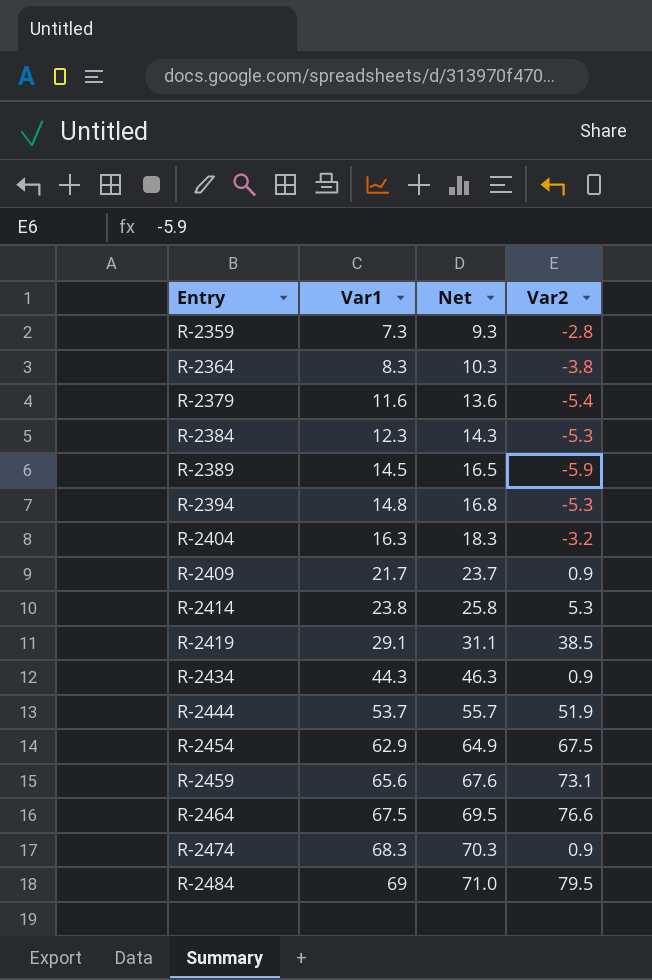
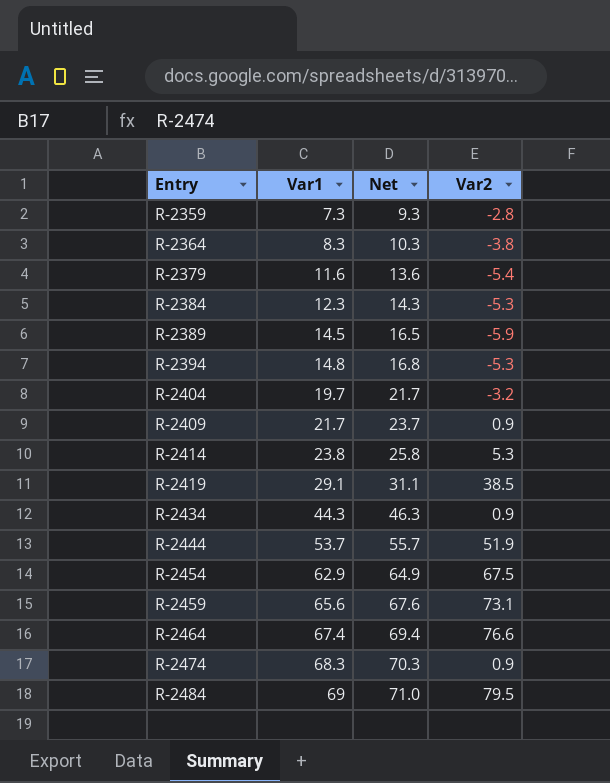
R-2404 | Var1: 16.3 -> 19.7
R-2404 | Net: 18.3 -> 21.7
R-2464 | Var1: 67.5 -> 67.4
R-2464 | Net: 69.5 -> 69.4

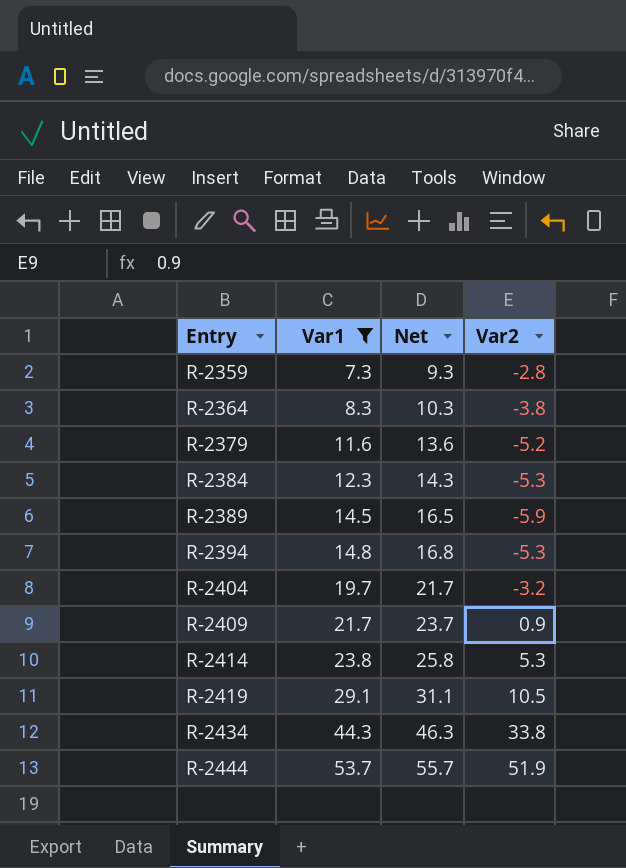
filter: none -> Var1 <= 53.7
R-2379 | Var2: -5.4 -> -5.2
R-2419 | Var2: 38.5 -> 10.5
R-2434 | Var2: 0.9 -> 33.8

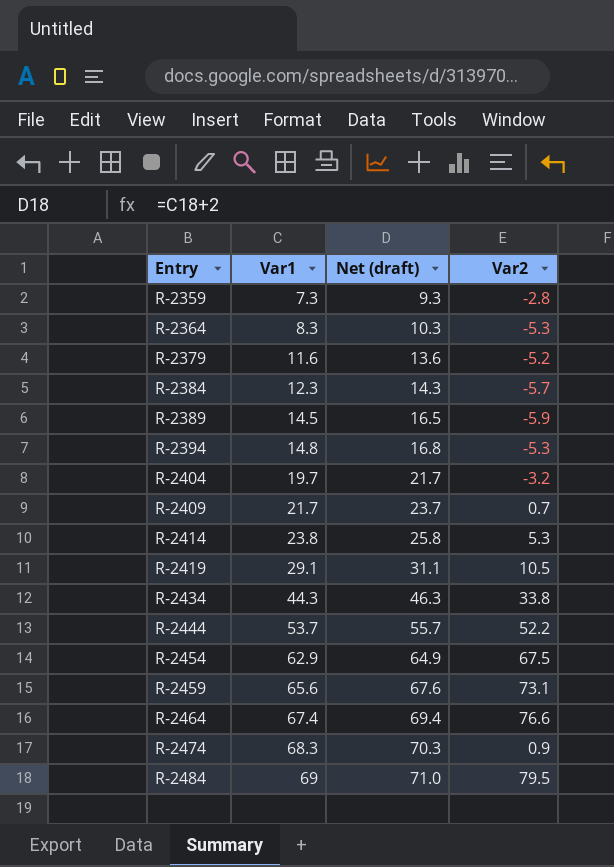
filter: Var1 <= 53.7 -> none
column name: Net -> Net (draft)
R-2364 | Var2: -3.8 -> -5.3
R-2384 | Var2: -5.3 -> -5.7
R-2409 | Var2: 0.9 -> 0.7
R-2444 | Var2: 51.9 -> 52.2

